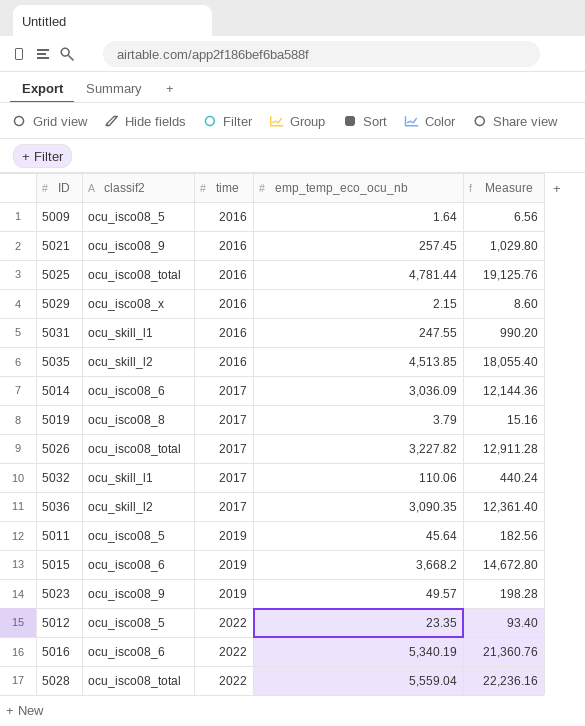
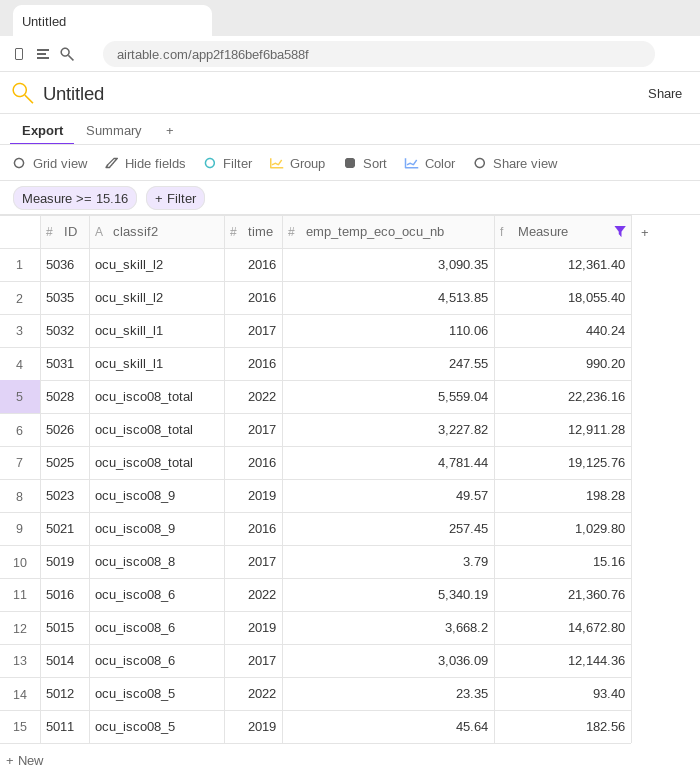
filter: none -> Measure >= 15.16
row order: time ascending -> ID descending
5036 | time: 2017 -> 2016

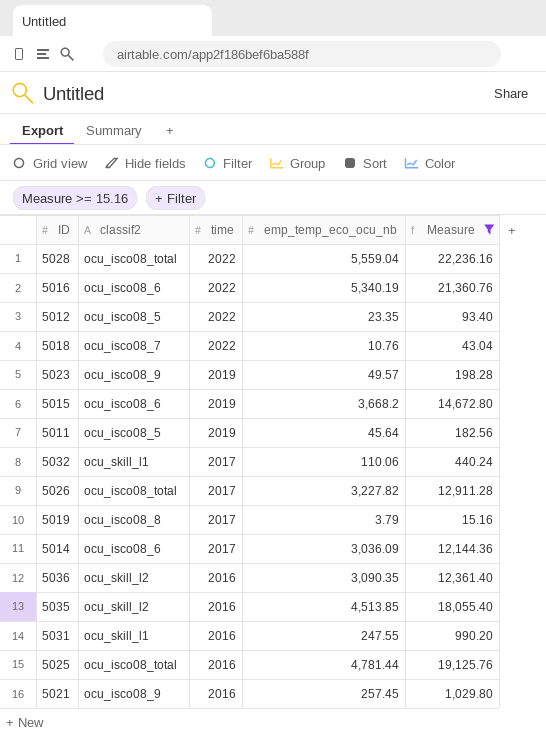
row order: ID descending -> time descending
row 5018: none -> ocu_isco08_7 | 2022 | 10.76 | 43.04

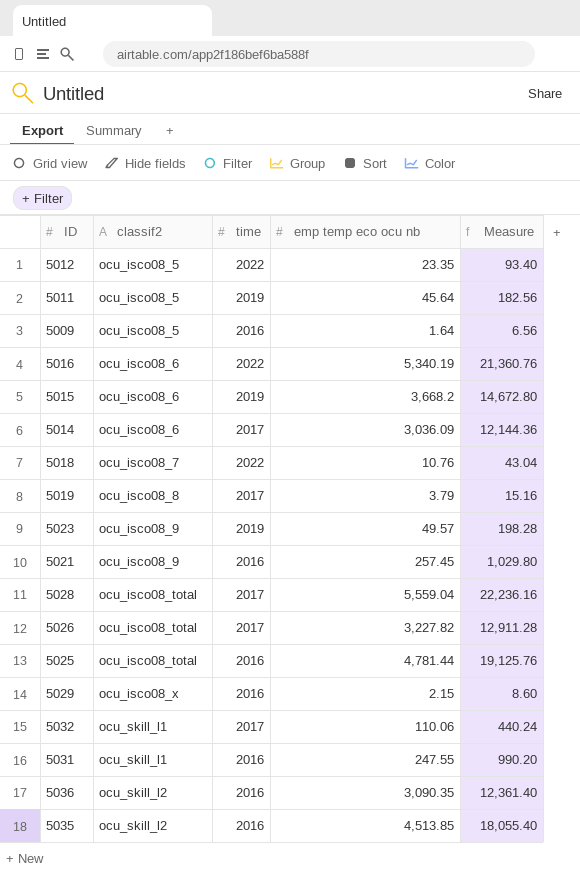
filter: Measure >= 15.16 -> none
row order: time descending -> classif2 ascending
column name: emp_temp_eco_ocu_nb -> emp temp eco ocu nb
5028 | time: 2022 -> 2017

